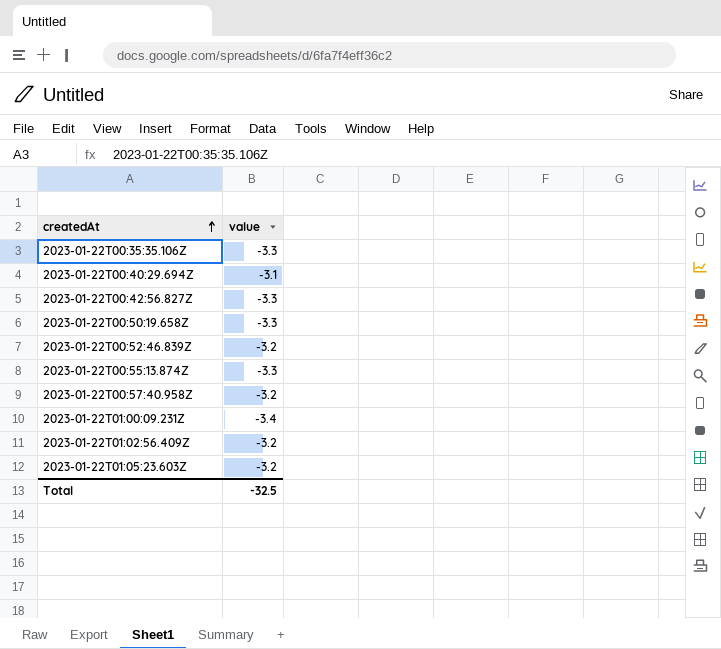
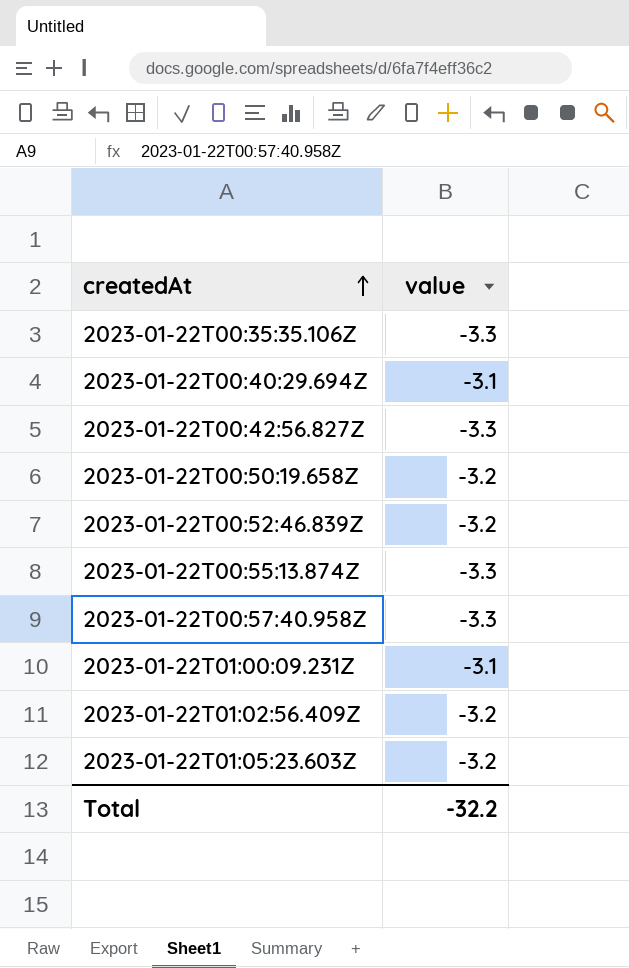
2023-01-22T00:50:19.658Z | value: -3.3 -> -3.2
2023-01-22T00:57:40.958Z | value: -3.2 -> -3.3
2023-01-22T01:00:09.231Z | value: -3.4 -> -3.1
Total | value: -32.5 -> -32.2

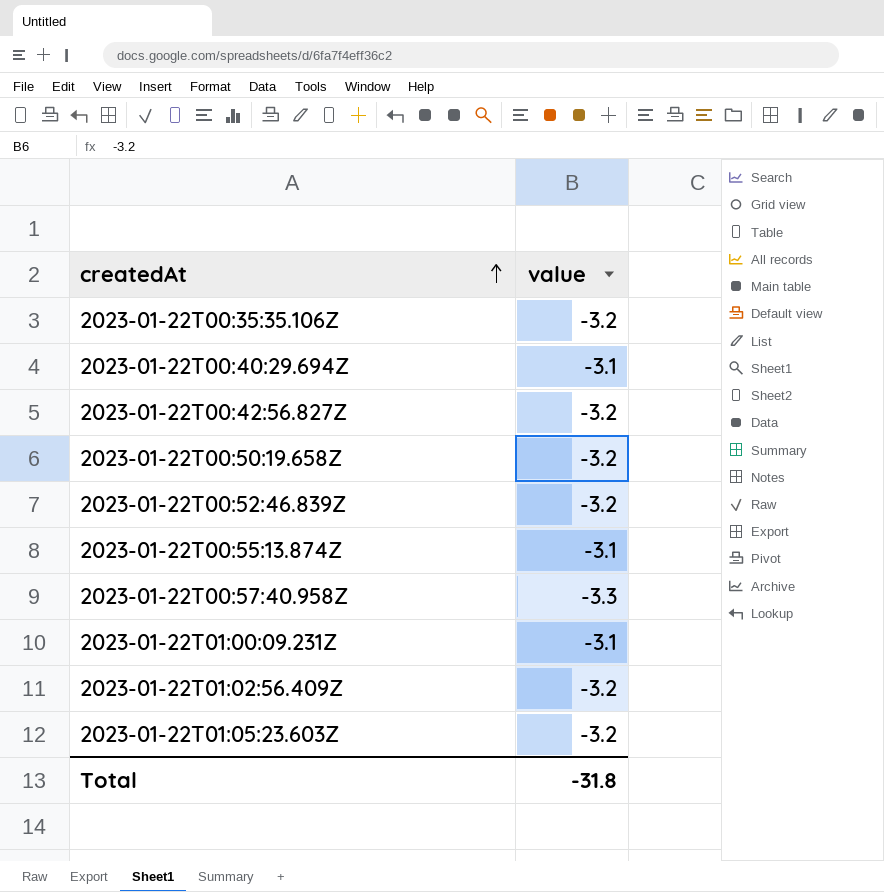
2023-01-22T00:35:35.106Z | value: -3.3 -> -3.2
2023-01-22T00:42:56.827Z | value: -3.3 -> -3.2
2023-01-22T00:55:13.874Z | value: -3.3 -> -3.1
Total | value: -32.2 -> -31.8

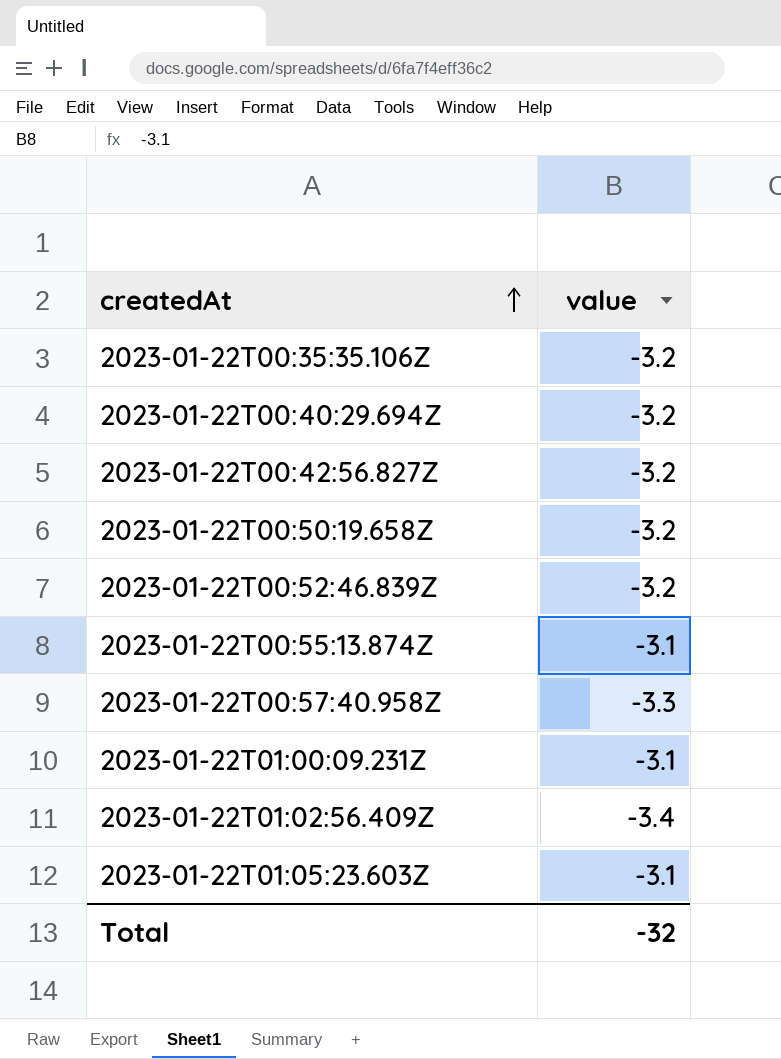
2023-01-22T00:40:29.694Z | value: -3.1 -> -3.2
2023-01-22T01:02:56.409Z | value: -3.2 -> -3.4
2023-01-22T01:05:23.603Z | value: -3.2 -> -3.1
Total | value: -31.8 -> -32

